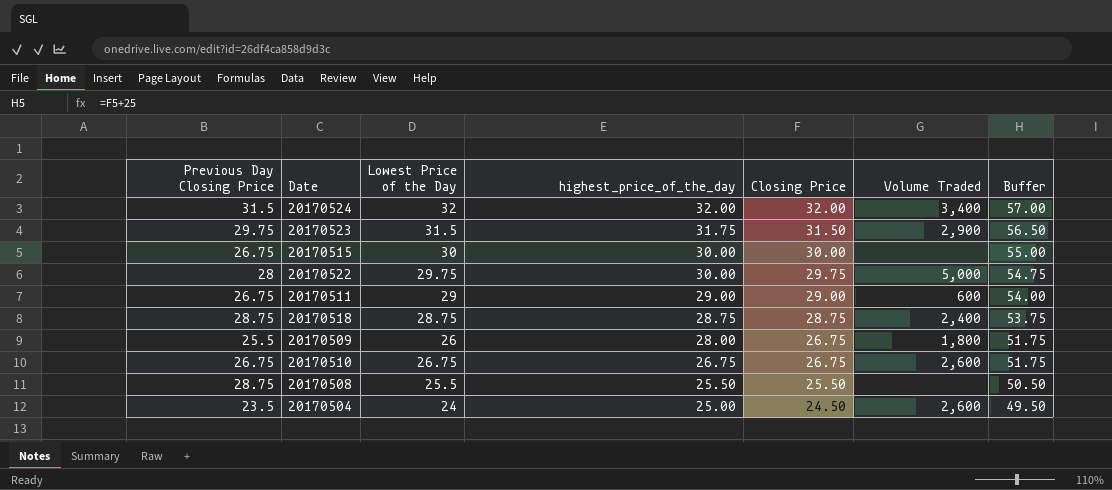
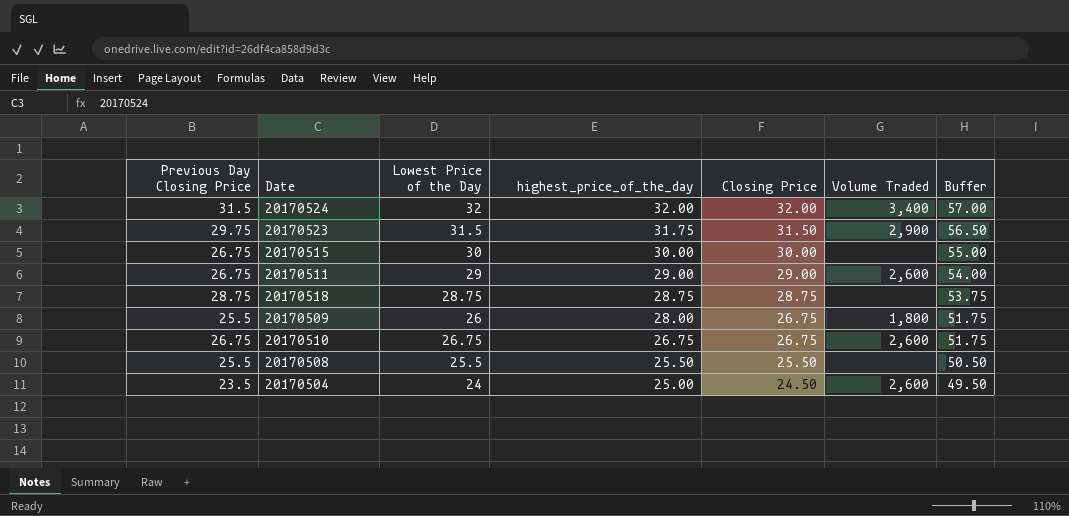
row 20170522: 28 | 29.75 | 30.00 | 29.75 | 5,000 | 54.75 -> none
20170511 | Volume Traded: 600 -> 2,600
20170518 | Volume Traded: 2,400 -> none
20170508 | Previous Day Closing Price: 28.75 -> 25.5

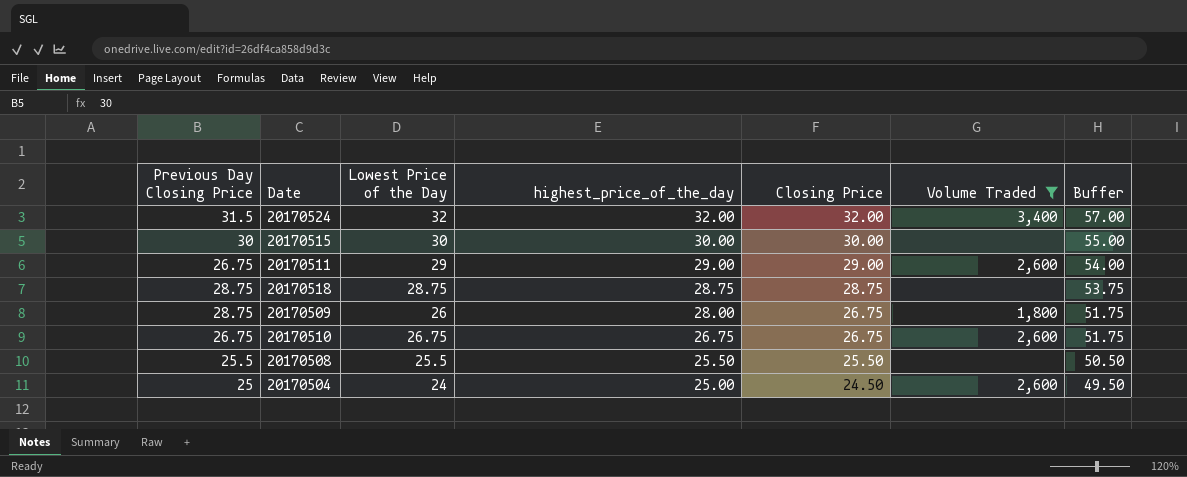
filter: none -> Volume Traded != 2,900
20170515 | Previous Day Closing Price: 26.75 -> 30
20170509 | Previous Day Closing Price: 25.5 -> 28.75
20170504 | Previous Day Closing Price: 23.5 -> 25

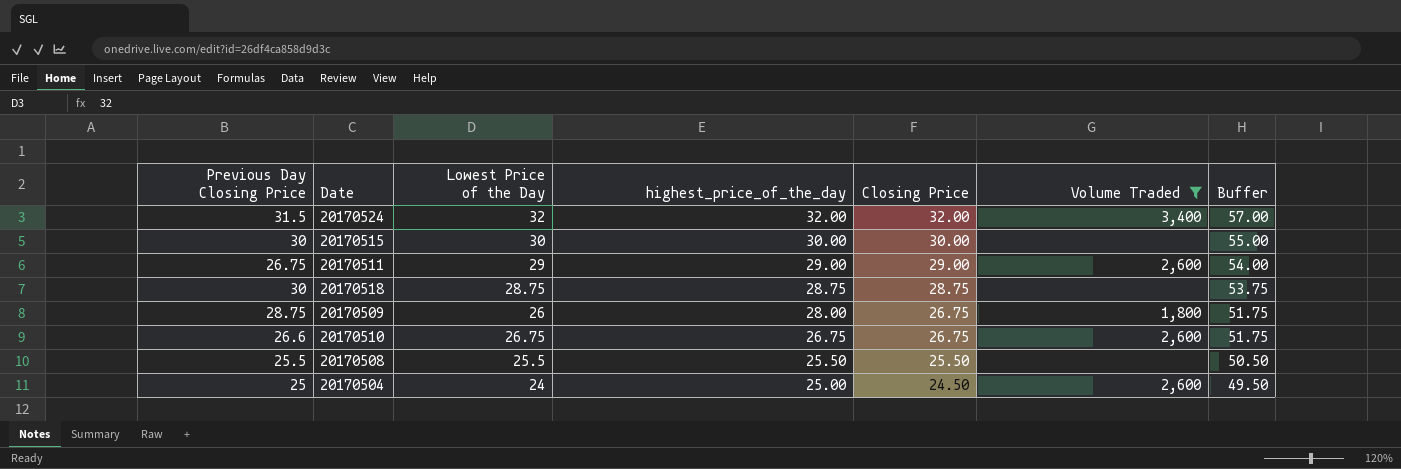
20170518 | Previous Day Closing Price: 28.75 -> 30
20170510 | Previous Day Closing Price: 26.75 -> 26.6

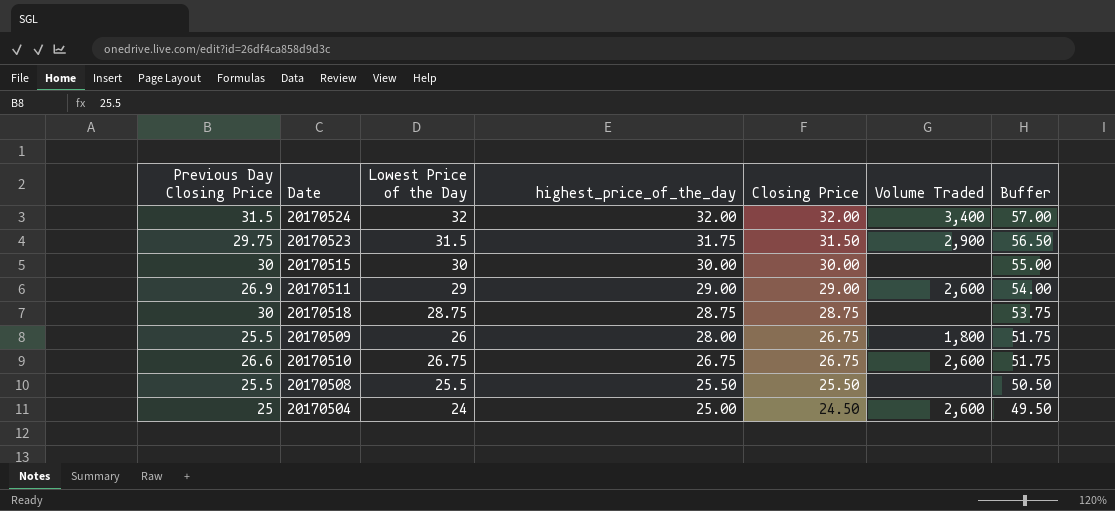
filter: Volume Traded != 2,900 -> none
20170511 | Previous Day Closing Price: 26.75 -> 26.9
20170509 | Previous Day Closing Price: 28.75 -> 25.5

